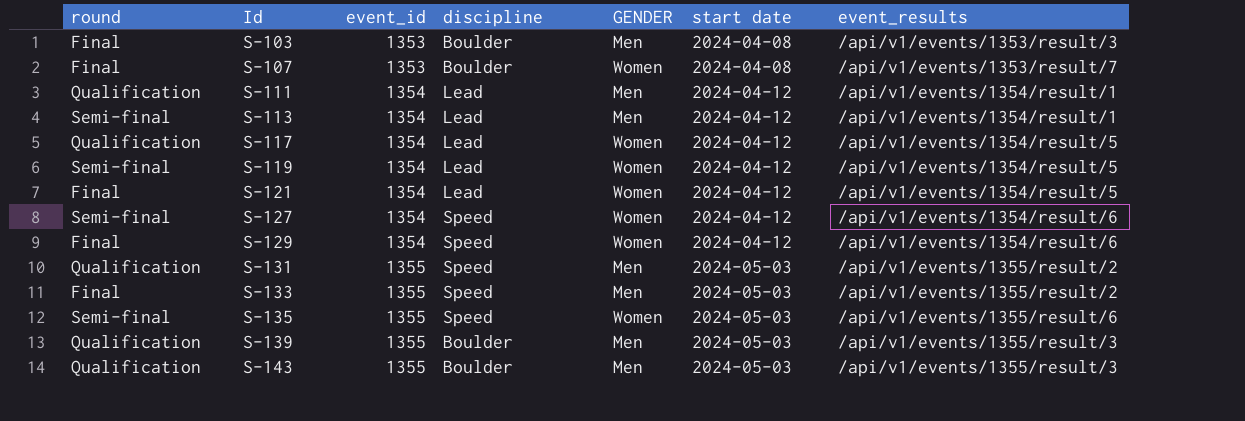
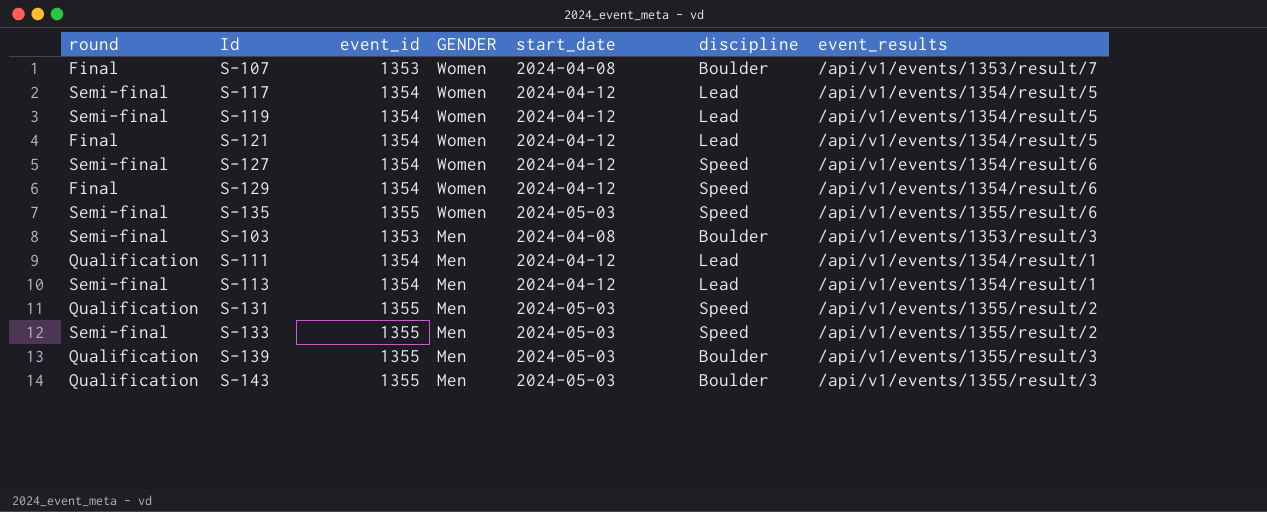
row order: Id ascending -> GENDER descending
column name: start date -> start_date
column discipline | position: 4 -> 6
S-117 | round: Qualification -> Semi-final
S-103 | round: Final -> Semi-final
S-133 | round: Final -> Semi-final

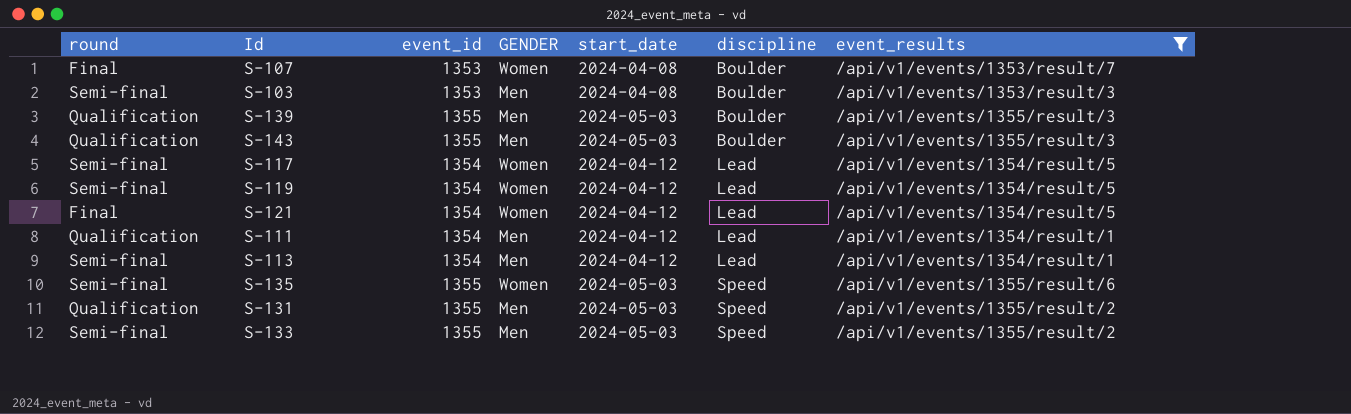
filter: none -> event_results != /api/v1/events/1354/result/6
row order: GENDER descending -> discipline ascending

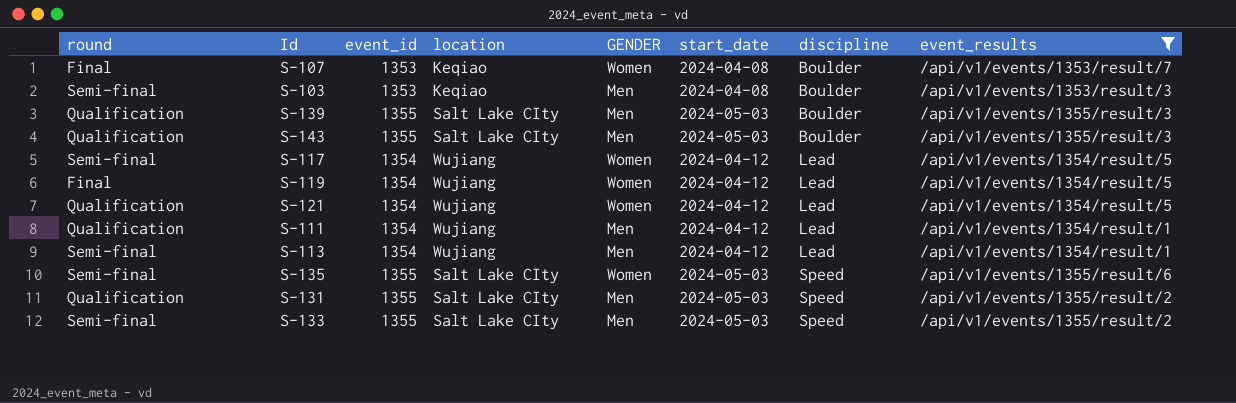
column location | position: none -> 4
S-119 | round: Semi-final -> Final
S-121 | round: Final -> Qualification

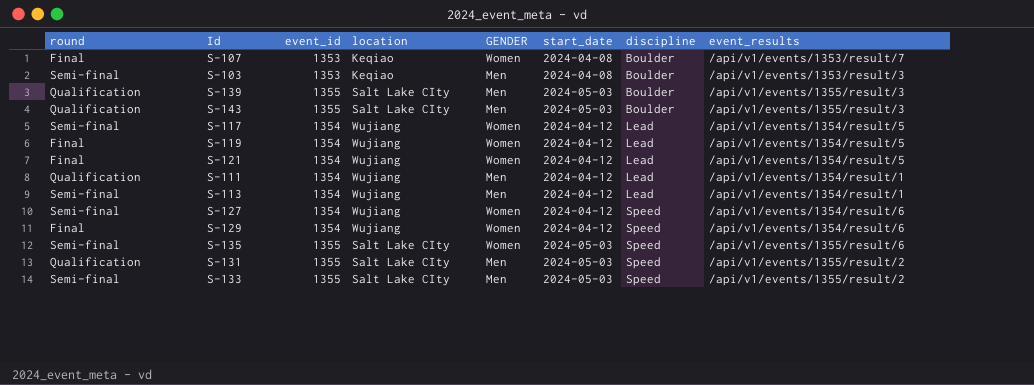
filter: event_results != /api/v1/events/1354/result/6 -> none
S-121 | round: Qualification -> Final

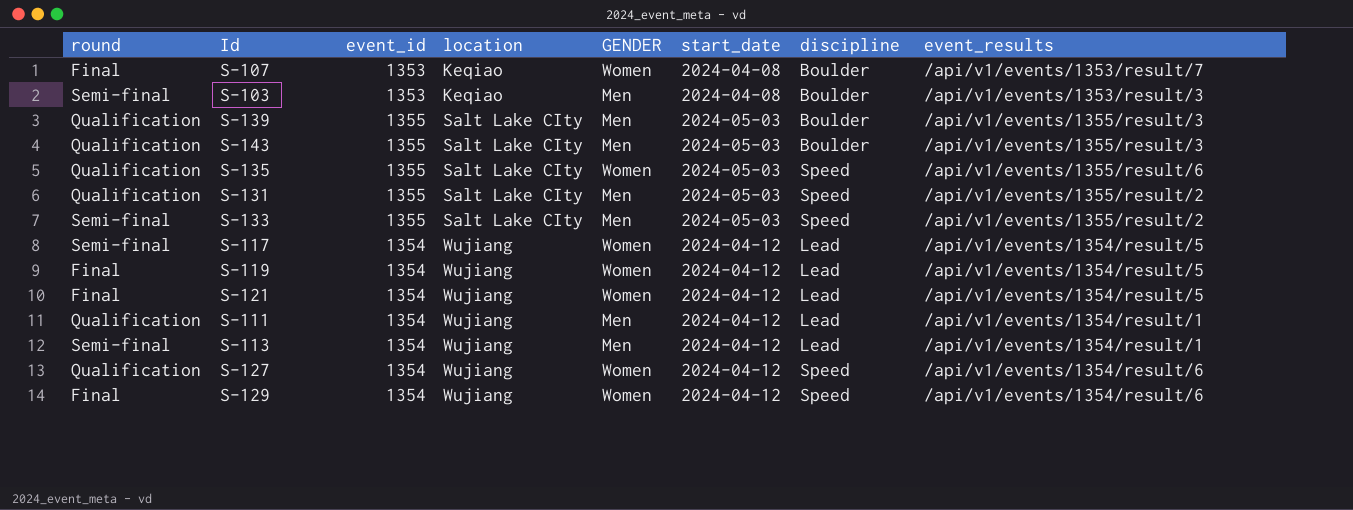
row order: discipline ascending -> location ascending
S-135 | round: Semi-final -> Qualification
S-127 | round: Semi-final -> Qualification

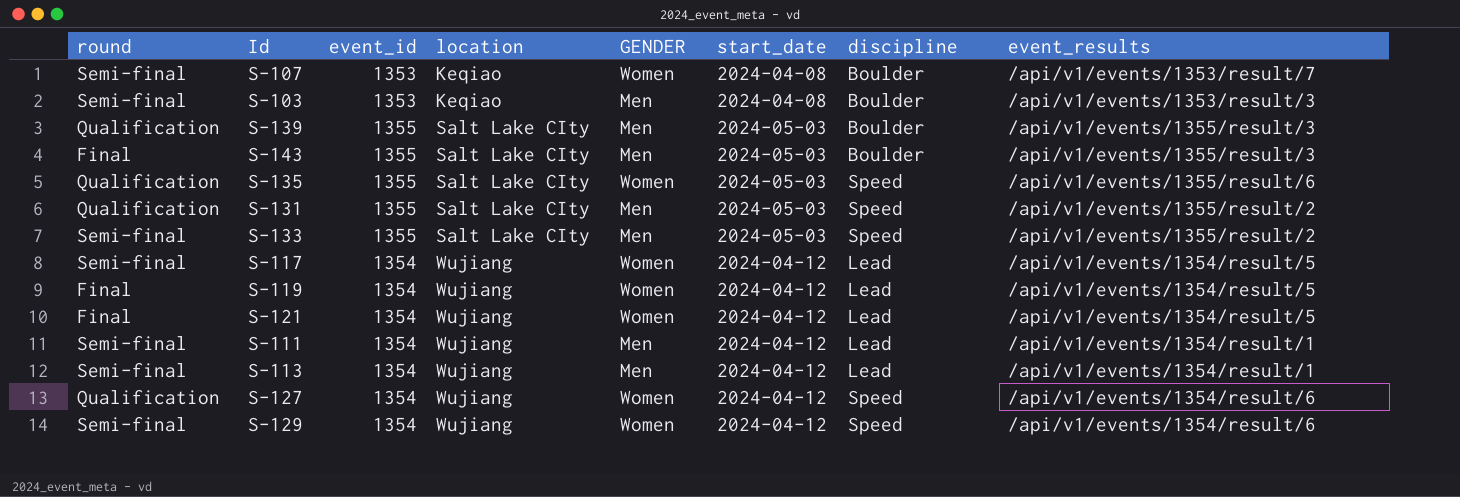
S-107 | round: Final -> Semi-final
S-143 | round: Qualification -> Final
S-111 | round: Qualification -> Semi-final
S-129 | round: Final -> Semi-final

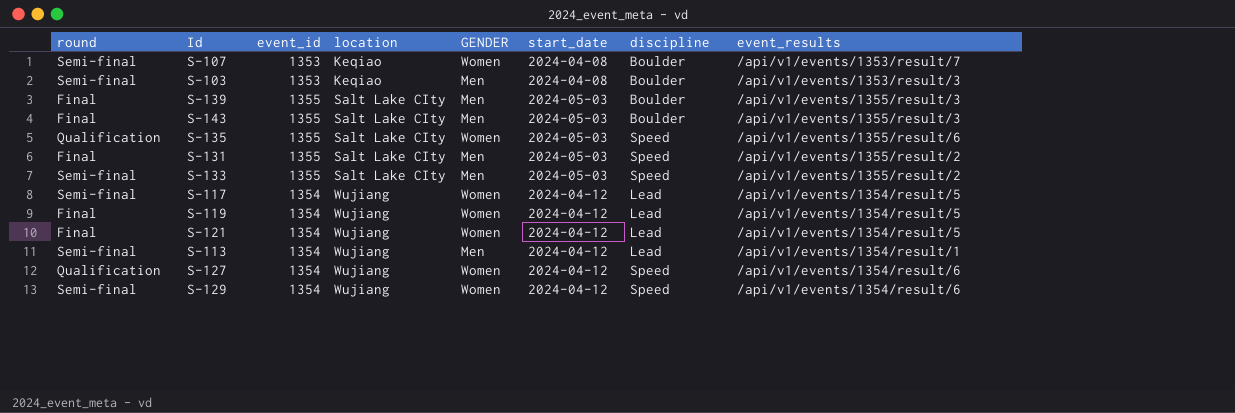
row S-111: Semi-final | 1354 | Wujiang | Men | 2024-04-12 | Lead | /api/v1/events/1354/result/1 -> none
S-139 | round: Qualification -> Final
S-131 | round: Qualification -> Final

